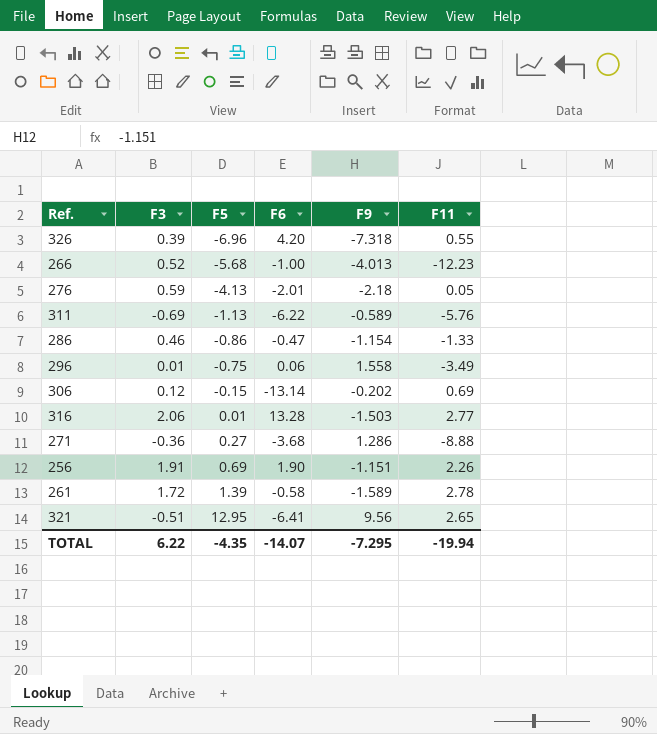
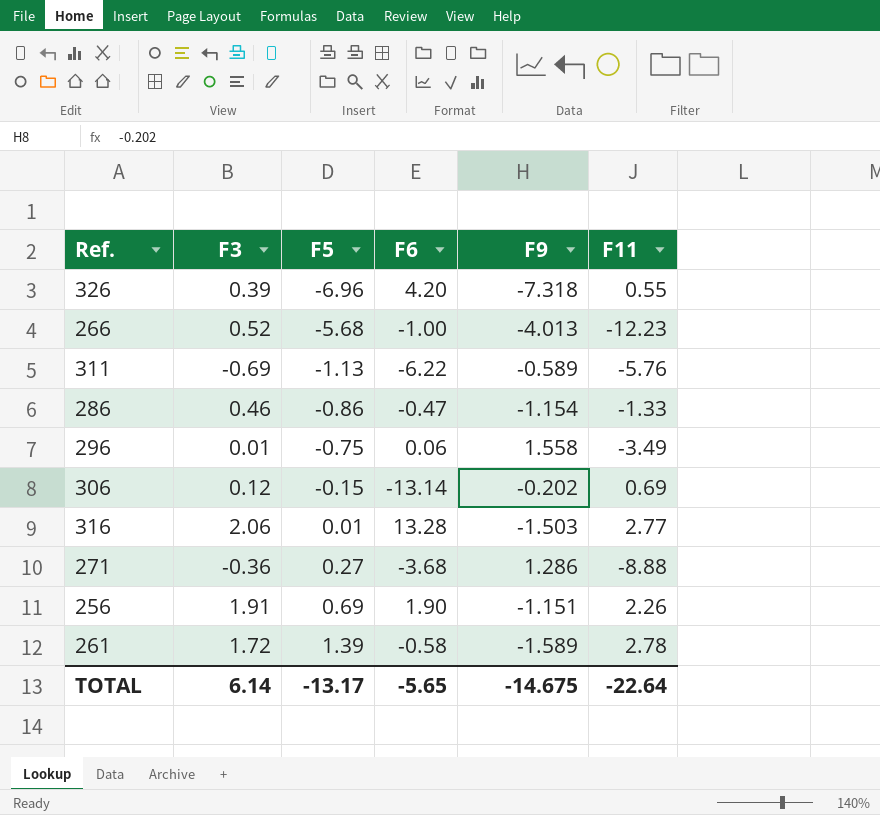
row 276: 0.59 | -4.13 | -2.01 | -2.18 | 0.05 -> none
row 321: -0.51 | 12.95 | -6.41 | 9.56 | 2.65 -> none
TOTAL | F3: 6.22 -> 6.14
TOTAL | F5: -4.35 -> -13.17
TOTAL | F6: -14.07 -> -5.65
TOTAL | F9: -7.295 -> -14.675
TOTAL | F11: -19.94 -> -22.64

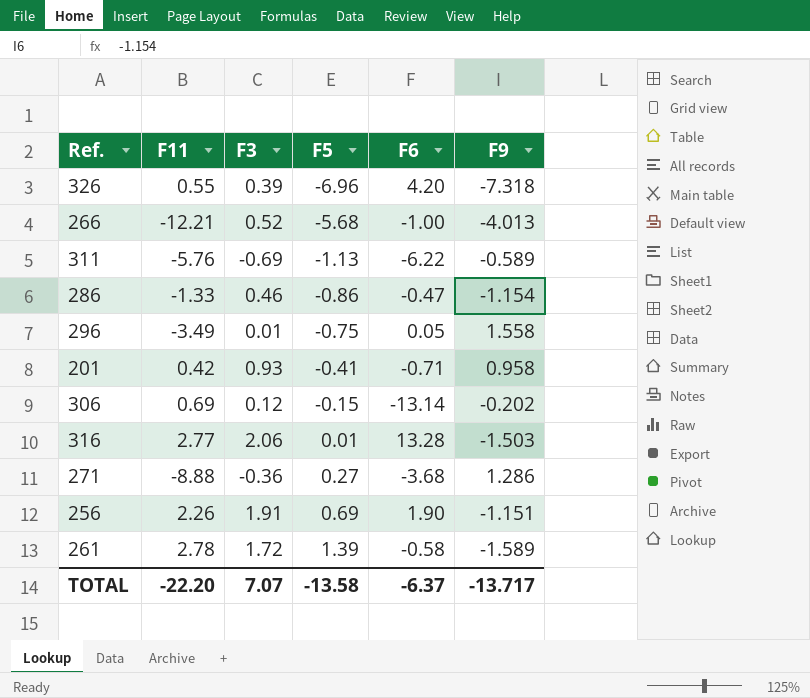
column F11 | position: 6 -> 2
266 | F11: -12.23 -> -12.21
296 | F6: 0.06 -> 0.05
row 201: none -> 0.42 | 0.93 | -0.41 | -0.71 | 0.958
TOTAL | F11: -22.64 -> -22.20
TOTAL | F3: 6.14 -> 7.07
TOTAL | F5: -13.17 -> -13.58
TOTAL | F6: -5.65 -> -6.37
TOTAL | F9: -14.675 -> -13.717

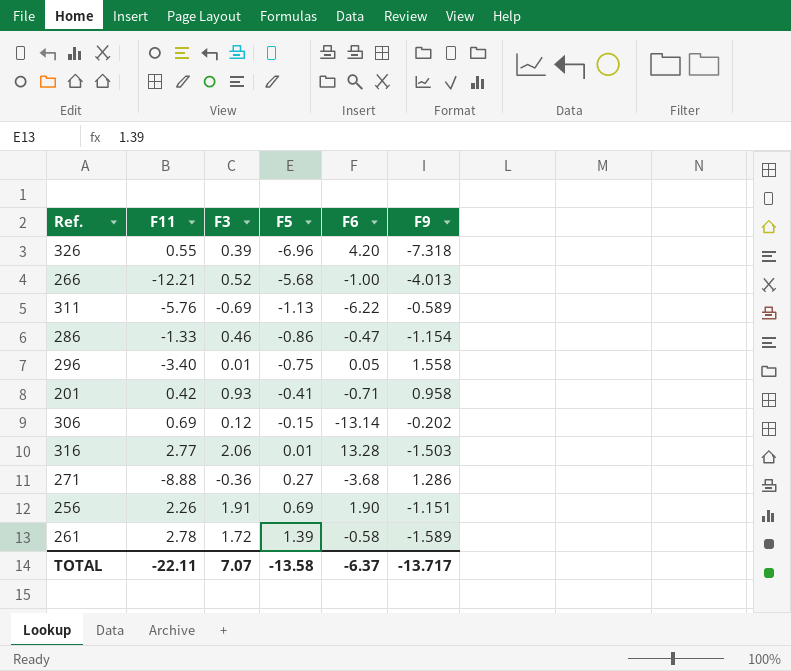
296 | F11: -3.49 -> -3.40
TOTAL | F11: -22.20 -> -22.11

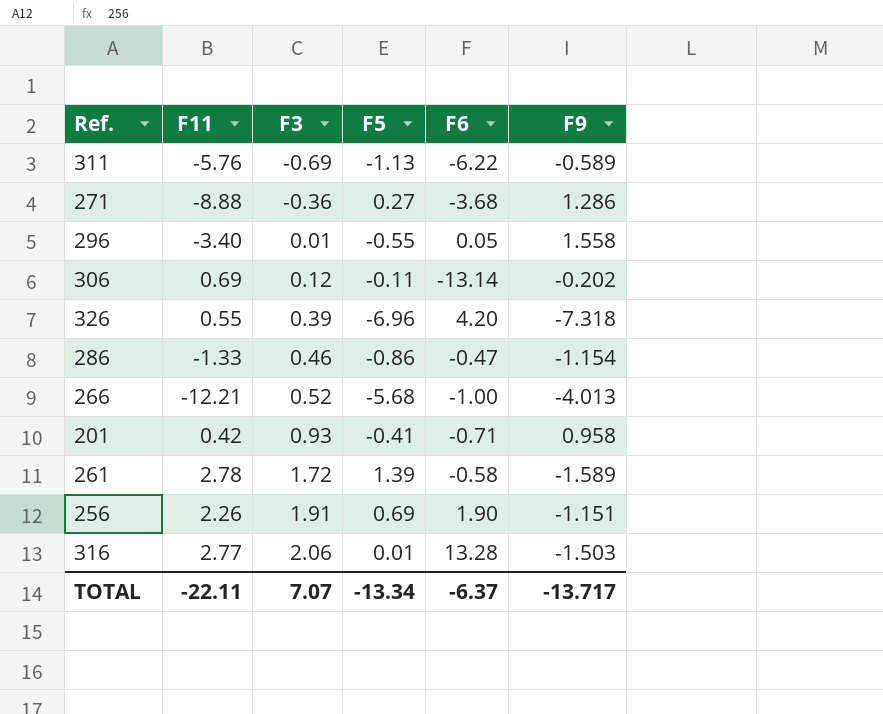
row order: F5 ascending -> F3 ascending
296 | F5: -0.75 -> -0.55
306 | F5: -0.15 -> -0.11
TOTAL | F5: -13.58 -> -13.34

